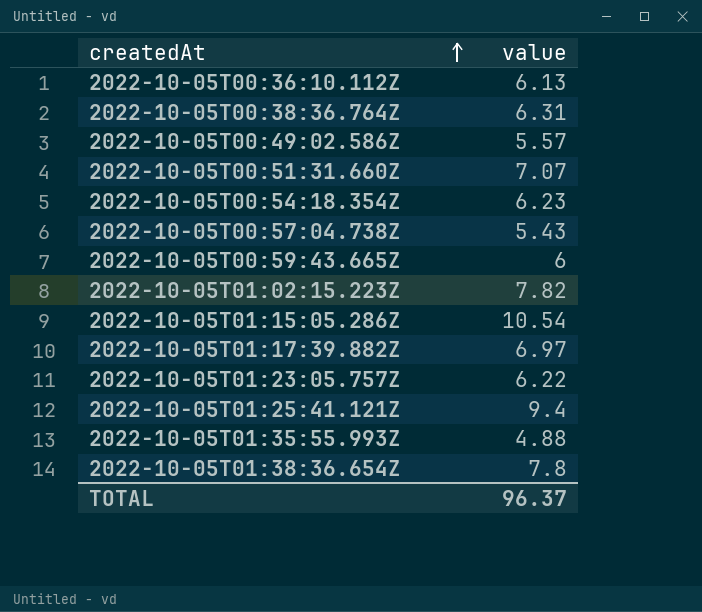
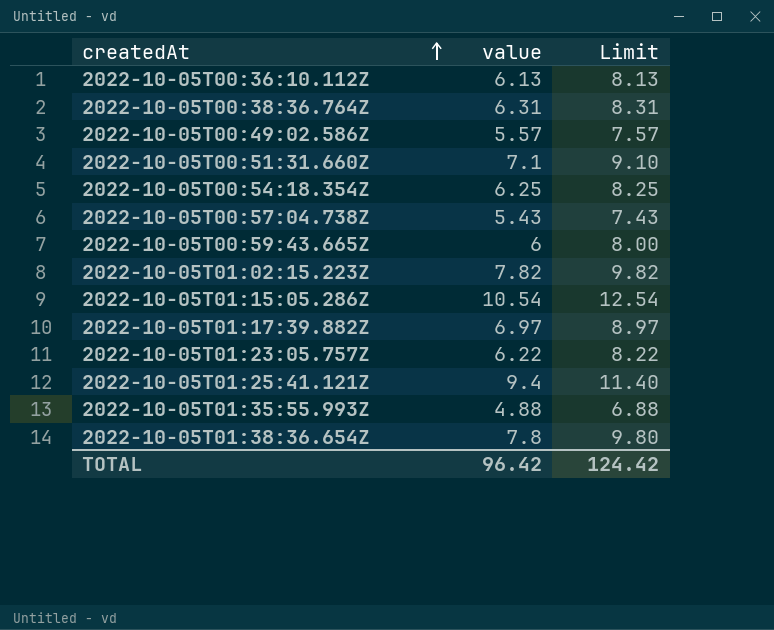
column Limit | formula: none -> [value] + 2
2022-10-05T00:51:31.660Z | value: 7.07 -> 7.1
2022-10-05T00:54:18.354Z | value: 6.23 -> 6.25
TOTAL | value: 96.37 -> 96.42

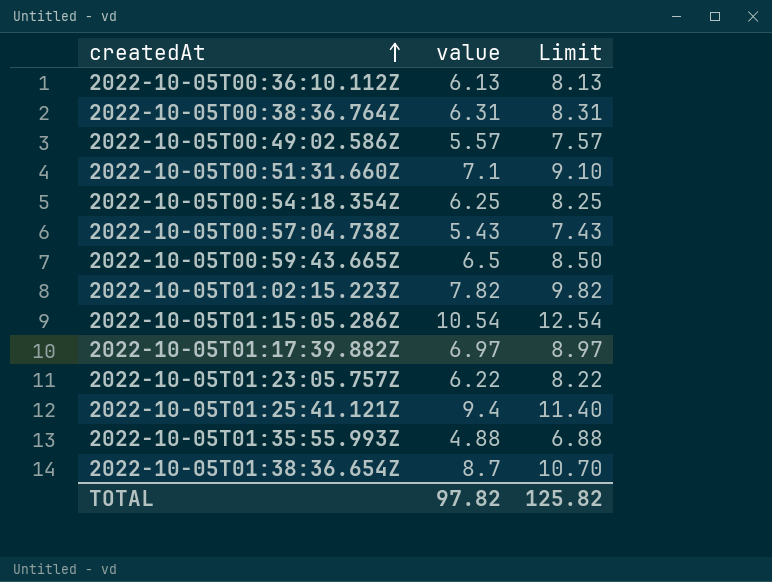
2022-10-05T00:59:43.665Z | value: 6 -> 6.5
2022-10-05T00:59:43.665Z | Limit: 8.00 -> 8.50
2022-10-05T01:38:36.654Z | value: 7.8 -> 8.7
2022-10-05T01:38:36.654Z | Limit: 9.80 -> 10.70
TOTAL | value: 96.42 -> 97.82
TOTAL | Limit: 124.42 -> 125.82

